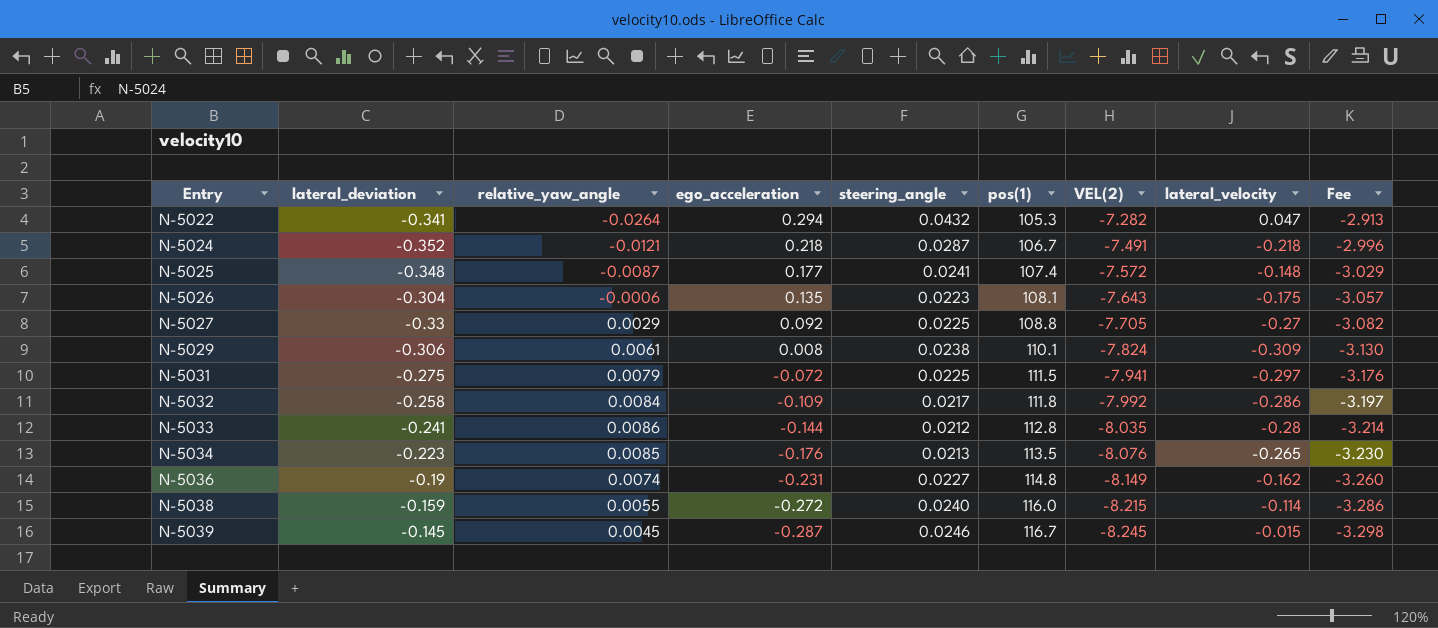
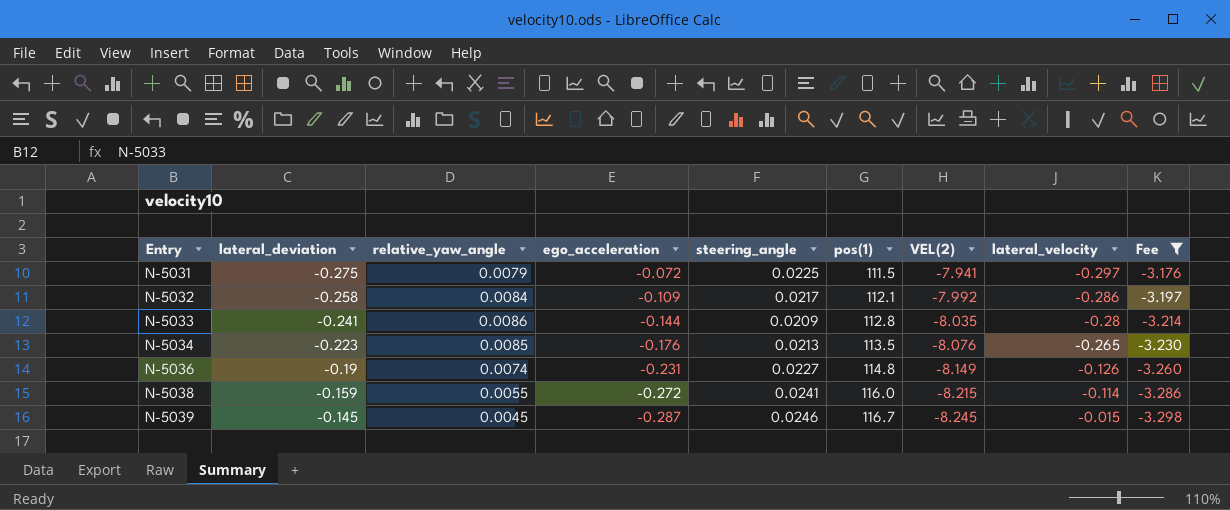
filter: none -> Fee <= -3.176
N-5032 | pos(1): 111.8 -> 112.1
N-5033 | steering_angle: 0.0212 -> 0.0209
N-5036 | lateral_velocity: -0.162 -> -0.126
N-5038 | steering_angle: 0.0240 -> 0.0241

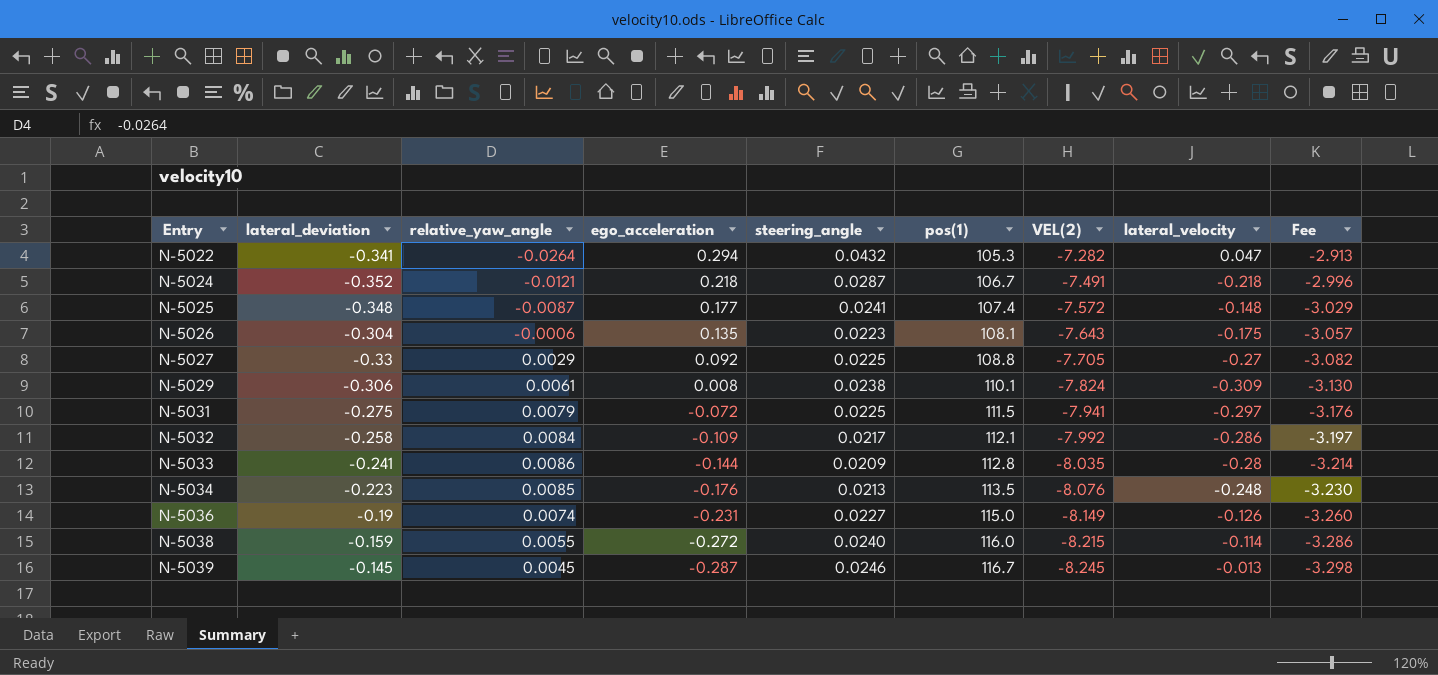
filter: Fee <= -3.176 -> none
N-5034 | lateral_velocity: -0.265 -> -0.248
N-5036 | pos(1): 114.8 -> 115.0
N-5038 | steering_angle: 0.0241 -> 0.0240
N-5039 | lateral_velocity: -0.015 -> -0.013

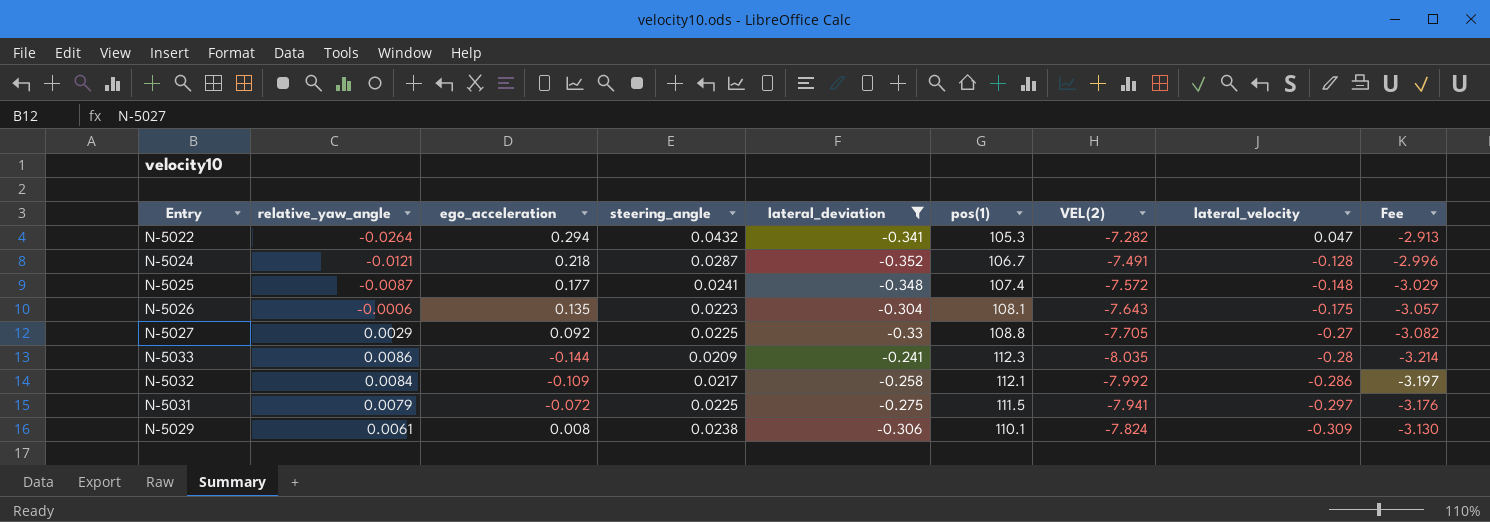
filter: none -> lateral_deviation <= -0.241
row order: Entry ascending -> lateral_velocity descending
column lateral_deviation | position: 2 -> 5
N-5024 | lateral_velocity: -0.218 -> -0.128
N-5033 | pos(1): 112.8 -> 112.3

